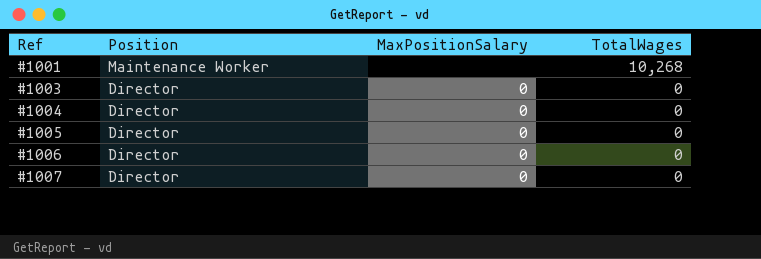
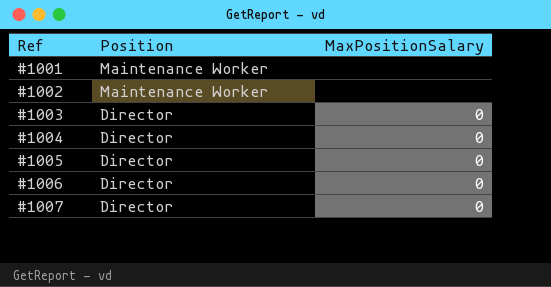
column TotalWages | position: 4 -> none
row #1002: none -> Maintenance Worker | none

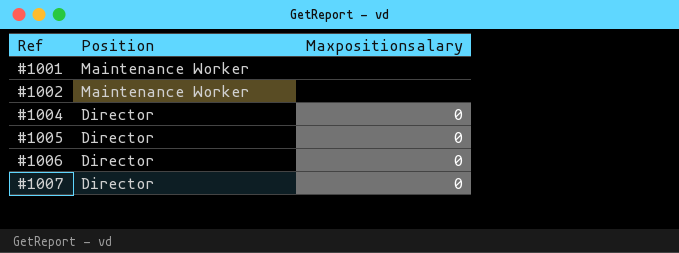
column name: MaxPositionSalary -> Maxpositionsalary
row #1003: Director | 0 -> none

